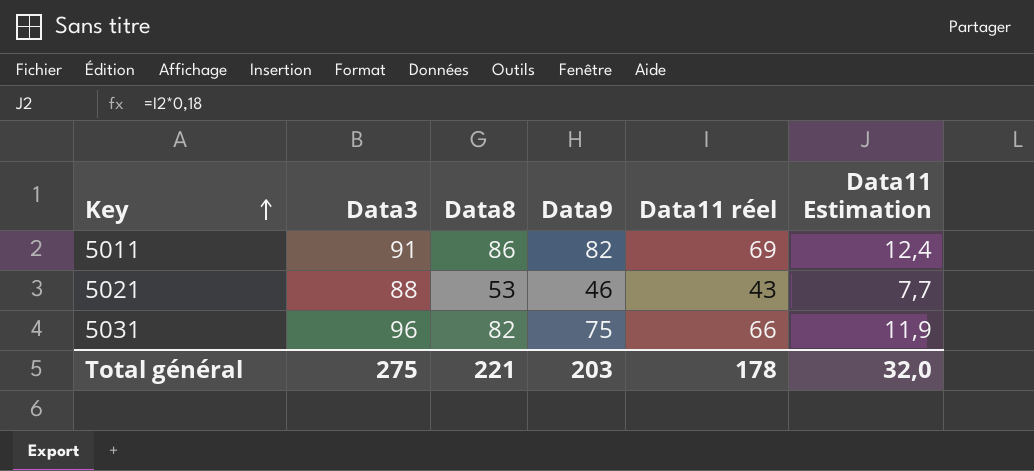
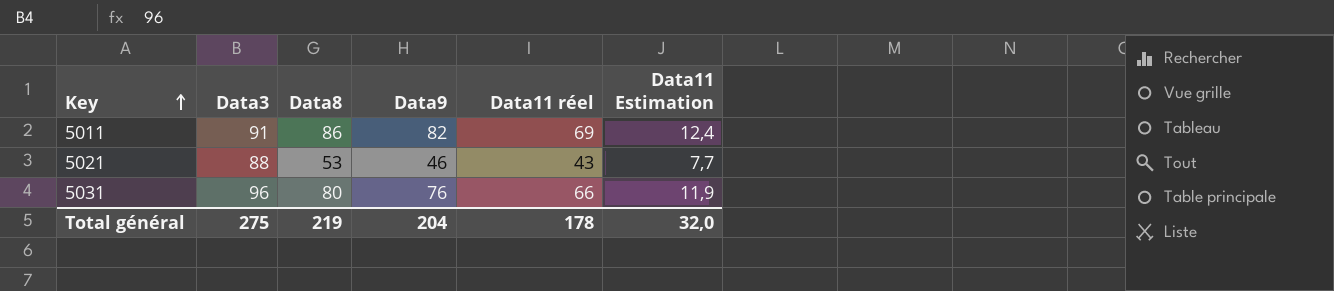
5031 | Data8: 82 -> 80
5031 | Data9: 75 -> 76
Total général | Data8: 221 -> 219
Total général | Data9: 203 -> 204

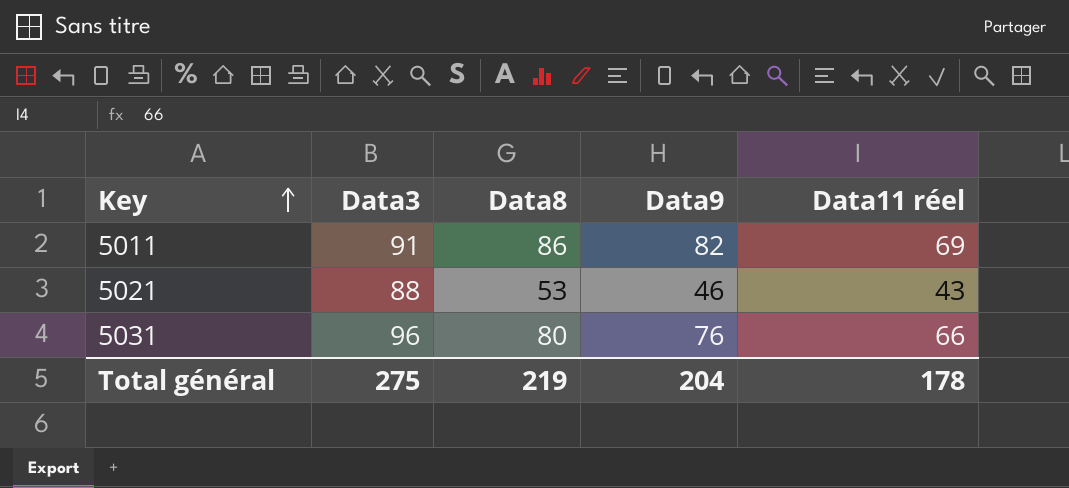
column Data11 Estimation | formula: [Data11 réel] * 0,18 -> none

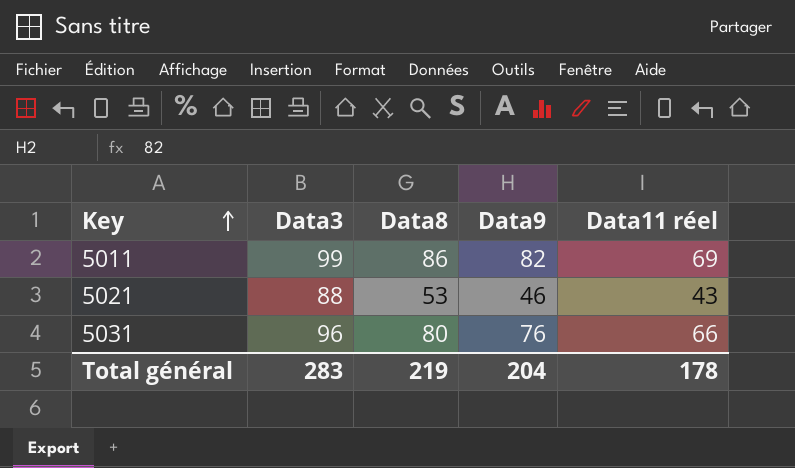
5011 | Data3: 91 -> 99
Total général | Data3: 275 -> 283

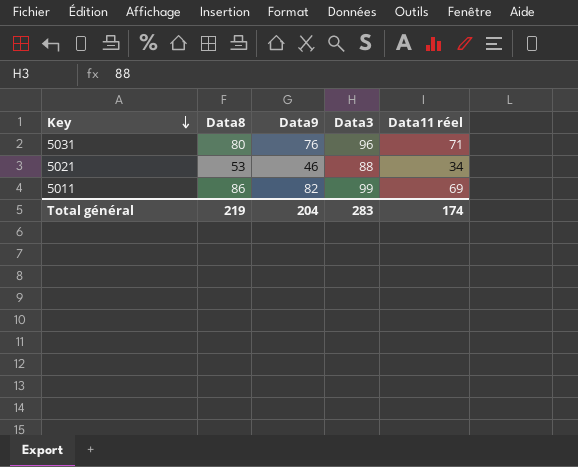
row order: Key ascending -> Key descending
column Data3 | position: 2 -> 4
5031 | Data11 réel: 66 -> 71
5021 | Data11 réel: 43 -> 34
Total général | Data11 réel: 178 -> 174

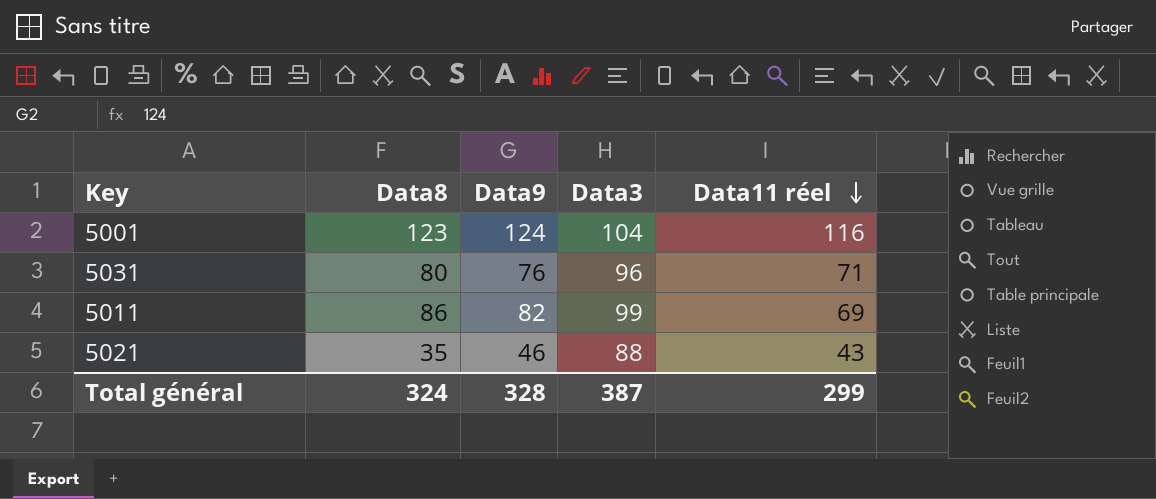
row order: Key descending -> Data11 réel descending
row 5001: none -> 123 | 124 | 104 | 116
5021 | Data8: 53 -> 35
5021 | Data11 réel: 34 -> 43
Total général | Data8: 219 -> 324
Total général | Data9: 204 -> 328
Total général | Data3: 283 -> 387
Total général | Data11 réel: 174 -> 299

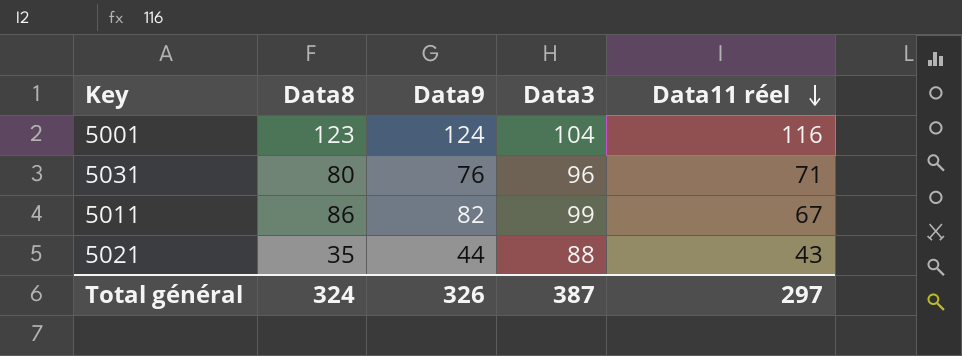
5011 | Data11 réel: 69 -> 67
5021 | Data9: 46 -> 44
Total général | Data9: 328 -> 326
Total général | Data11 réel: 299 -> 297

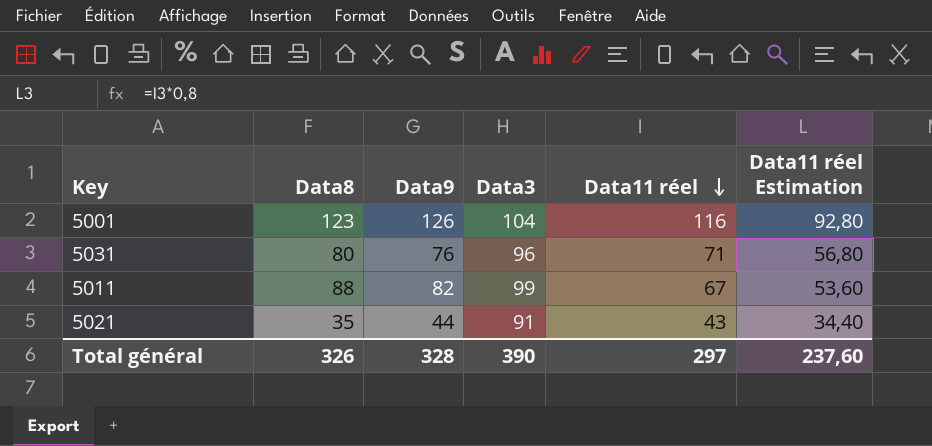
column Data11 réel Estimation | formula: none -> [Data11 réel] * 0,8
5001 | Data9: 124 -> 126
5011 | Data8: 86 -> 88
5021 | Data3: 88 -> 91
Total général | Data8: 324 -> 326
Total général | Data9: 326 -> 328
Total général | Data3: 387 -> 390

